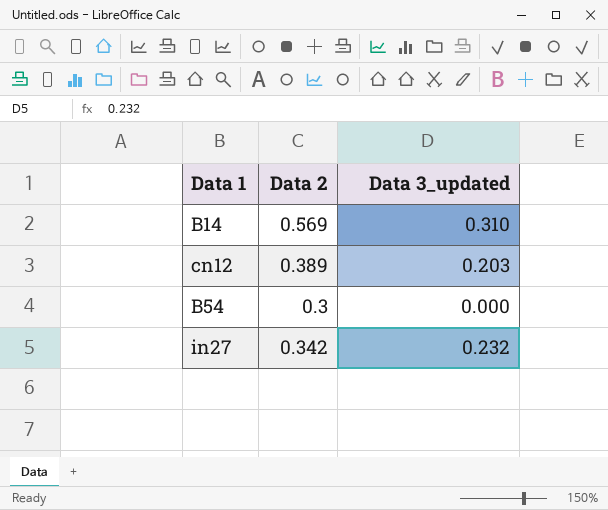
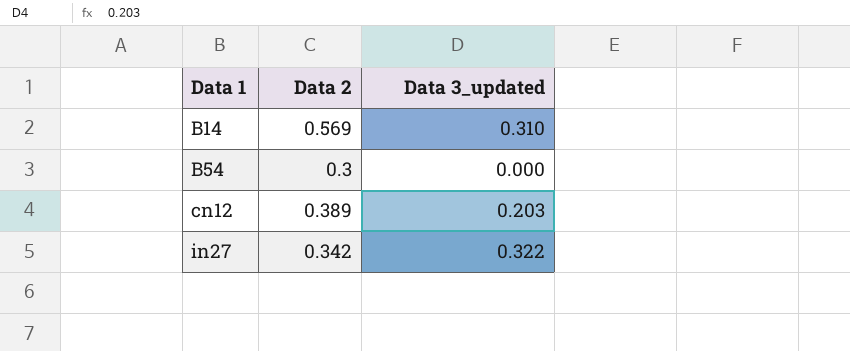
row order: none -> Data 1 ascending
in27 | Data 3_updated: 0.232 -> 0.322

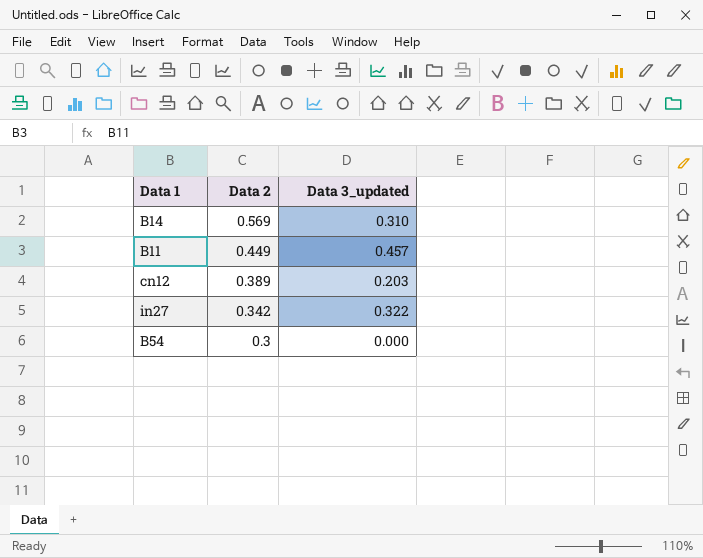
row order: Data 1 ascending -> Data 2 descending
row B11: none -> 0.449 | 0.457

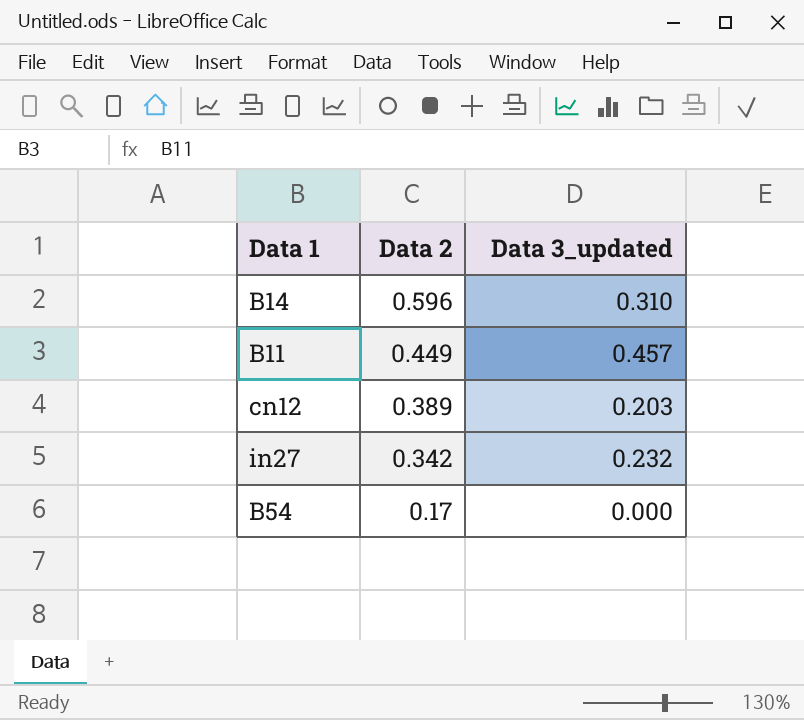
B14 | Data 2: 0.569 -> 0.596
in27 | Data 3_updated: 0.322 -> 0.232
B54 | Data 2: 0.3 -> 0.17

